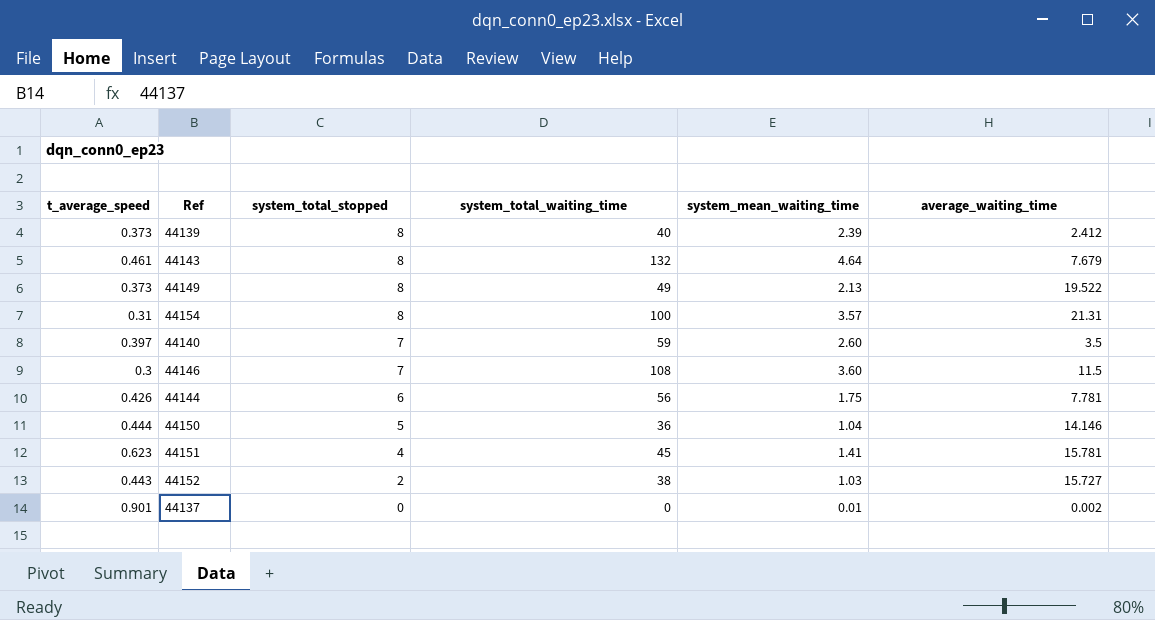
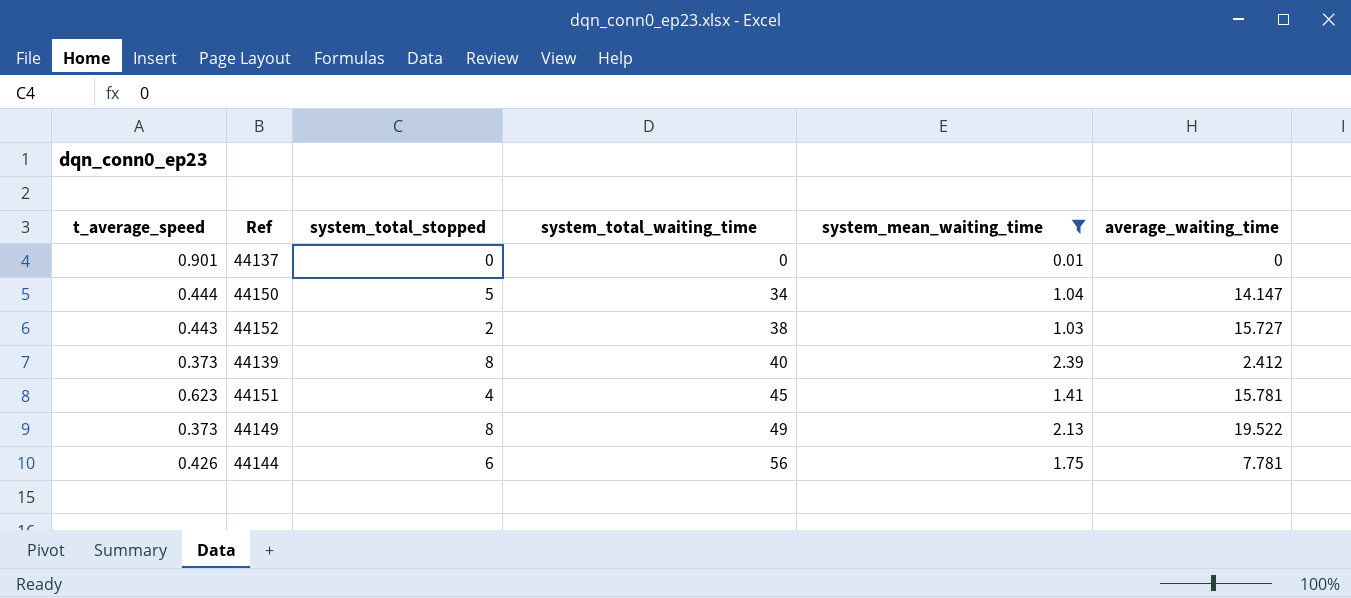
filter: none -> system_mean_waiting_time <= 2.39
row order: system_total_stopped descending -> system_total_waiting_time ascending
44137 | average_waiting_time: 0.002 -> 0
44150 | system_total_waiting_time: 36 -> 34
44150 | average_waiting_time: 14.146 -> 14.147

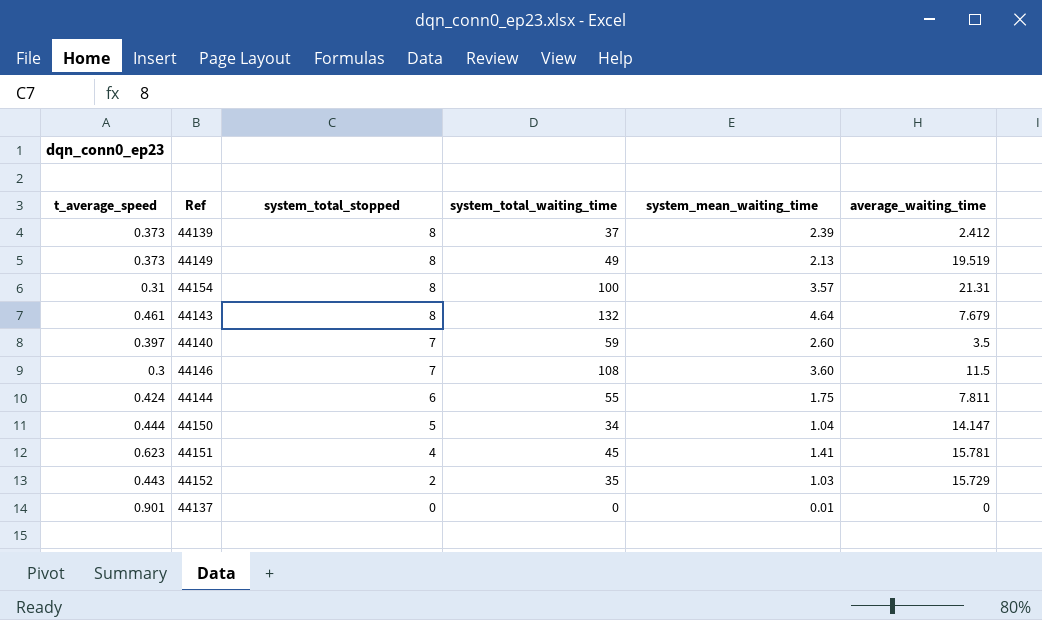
filter: system_mean_waiting_time <= 2.39 -> none
row order: system_total_waiting_time ascending -> system_total_stopped descending
44139 | system_total_waiting_time: 40 -> 37
44149 | average_waiting_time: 19.522 -> 19.519
44144 | t_average_speed: 0.426 -> 0.424
44144 | system_total_waiting_time: 56 -> 55
44144 | average_waiting_time: 7.781 -> 7.811
44152 | system_total_waiting_time: 38 -> 35
44152 | average_waiting_time: 15.727 -> 15.729

